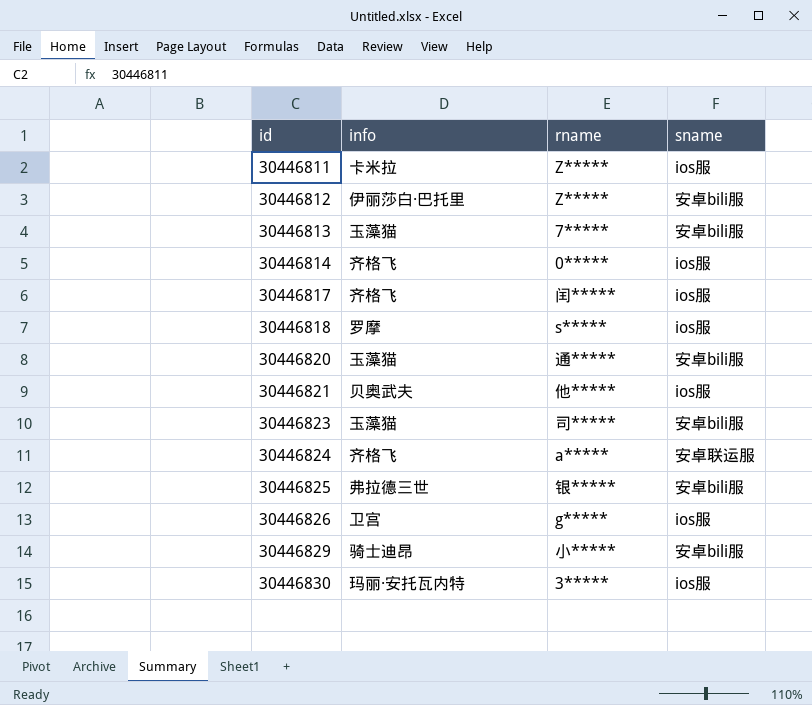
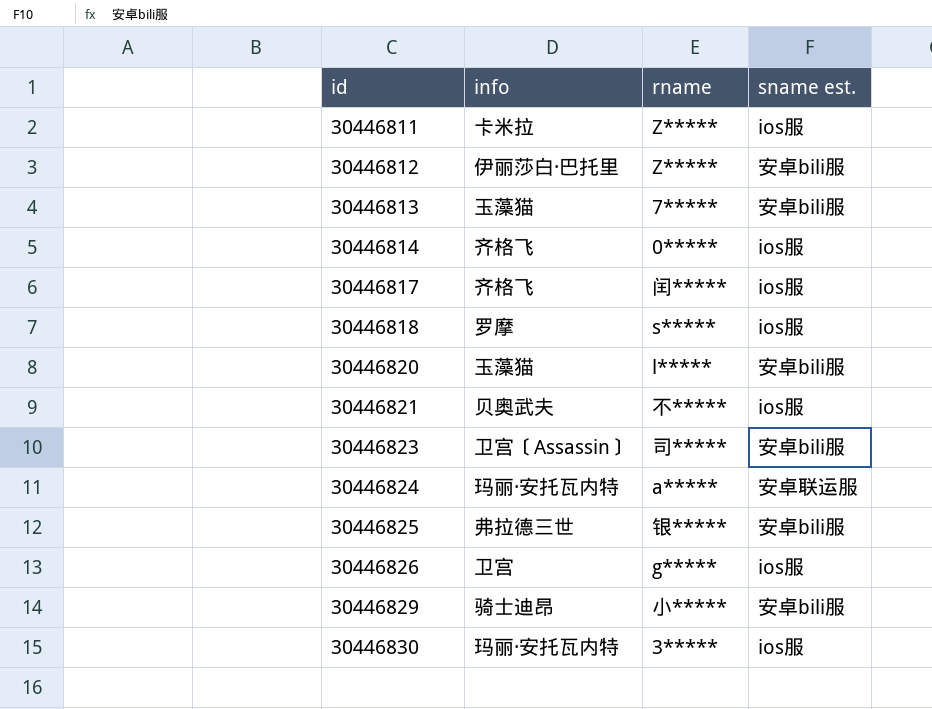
column name: sname -> sname est.
30446820 | rname: 通***** -> l*****
30446821 | rname: 他***** -> 不*****
30446823 | info: 玉藻猫 -> 卫宫〔Assassin〕
30446824 | info: 齐格飞 -> 玛丽·安托瓦内特

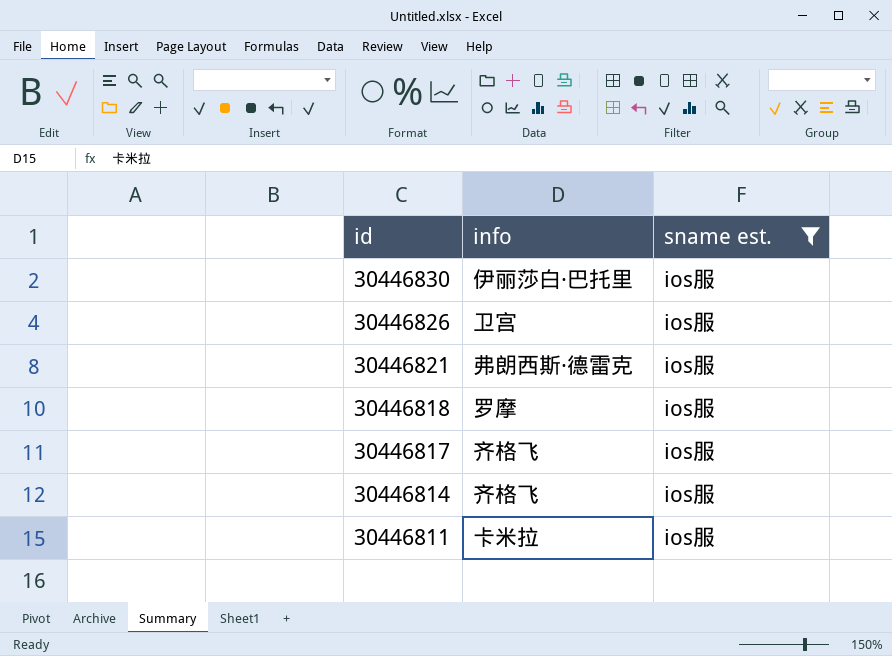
filter: none -> sname est. = ios服
row order: id ascending -> id descending
column rname | position: 3 -> none
30446830 | info: 玛丽·安托瓦内特 -> 伊丽莎白·巴托里
30446821 | info: 贝奥武夫 -> 弗朗西斯·德雷克

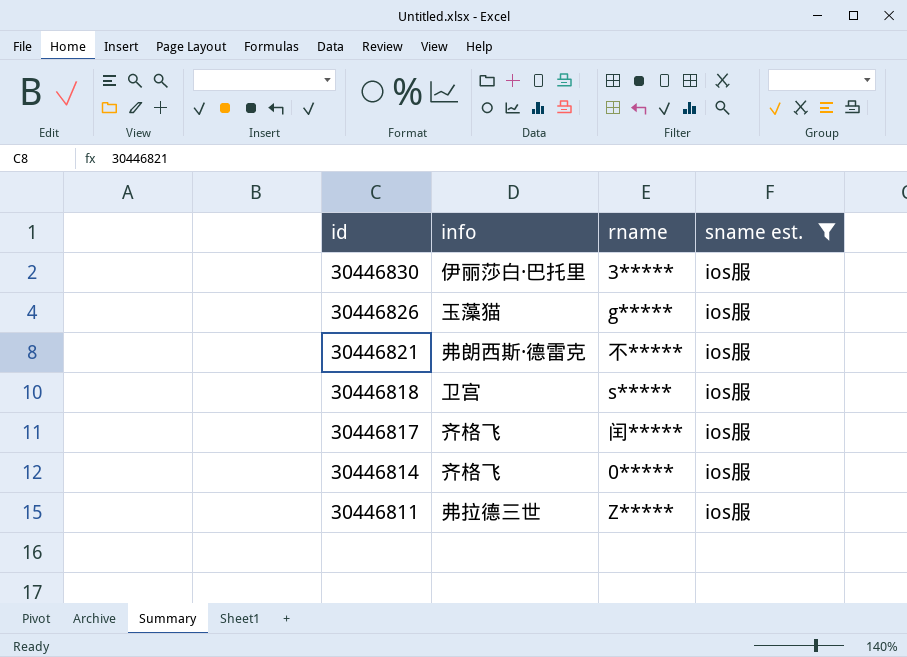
column rname | position: none -> 3
30446826 | info: 卫宫 -> 玉藻猫
30446818 | info: 罗摩 -> 卫宫
30446811 | info: 卡米拉 -> 弗拉德三世

